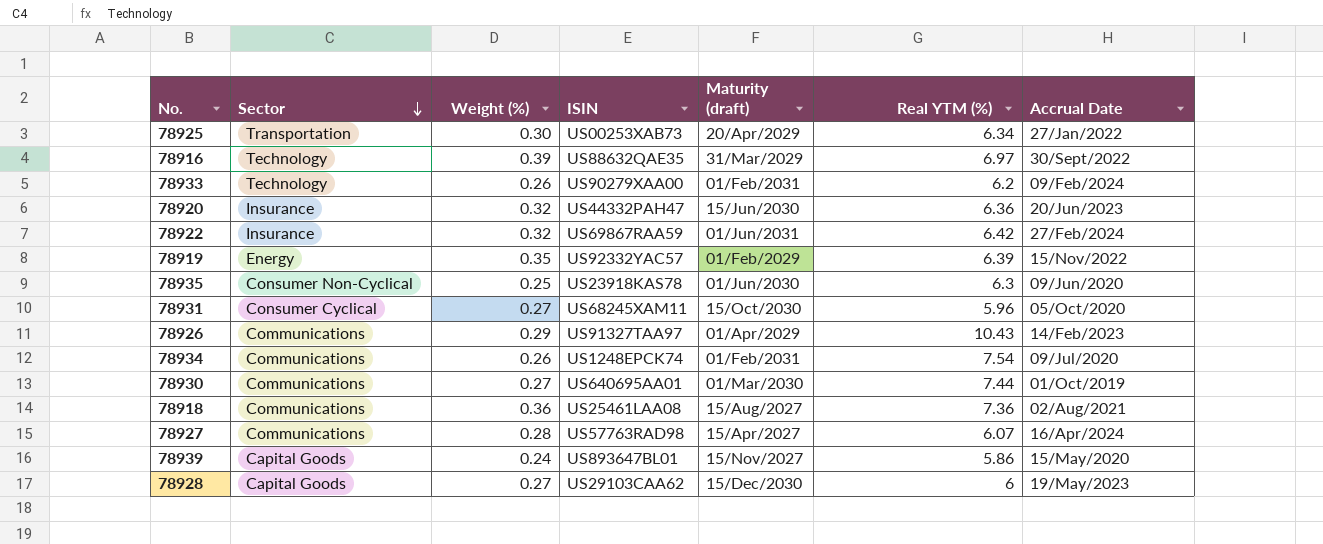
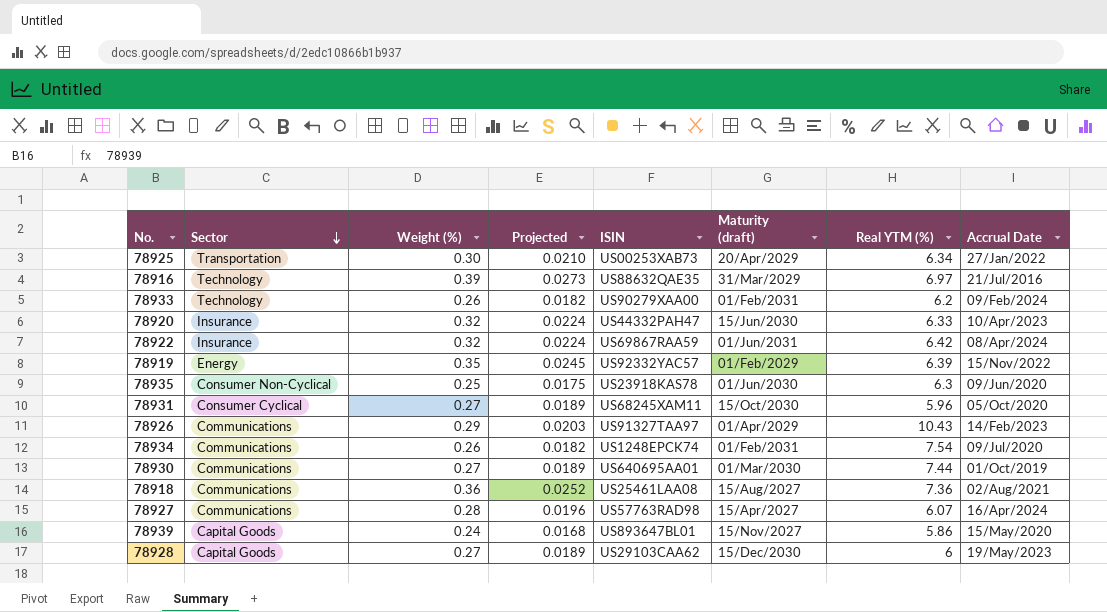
column Projected | formula: none -> [Weight (%)] * 0.07
78916 | Accrual Date: 30/Sept/2022 -> 21/Jul/2016
78920 | Real YTM (%): 6.36 -> 6.33
78920 | Accrual Date: 20/Jun/2023 -> 10/Apr/2023
78922 | Accrual Date: 27/Feb/2024 -> 08/Apr/2024

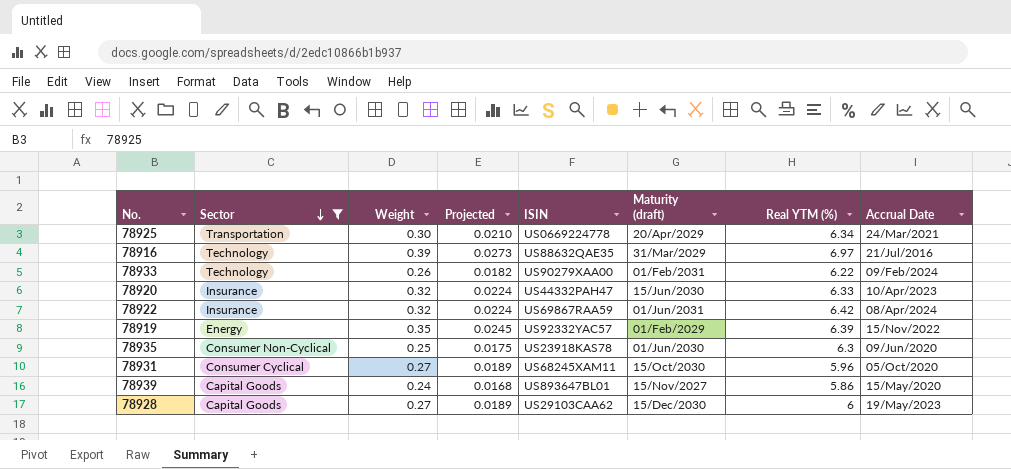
filter: none -> Sector != Communications
column name: Weight (%) -> Weight
78925 | ISIN: US00253XAB73 -> US0669224778
78925 | Accrual Date: 27/Jan/2022 -> 24/Mar/2021
78933 | Real YTM (%): 6.2 -> 6.22

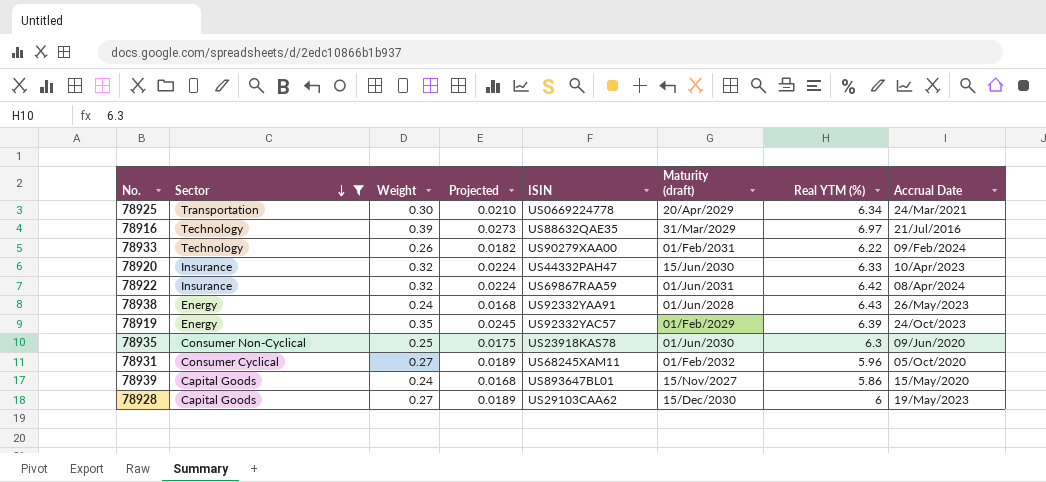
row 78938: none -> Energy | 0.24 | 0.0168 | US92332YAA91 | 01/Jun/2028 | 6.43 | 26/May/2023
78919 | Accrual Date: 15/Nov/2022 -> 24/Oct/2023
78931 | Maturity (draft): 15/Oct/2030 -> 01/Feb/2032

